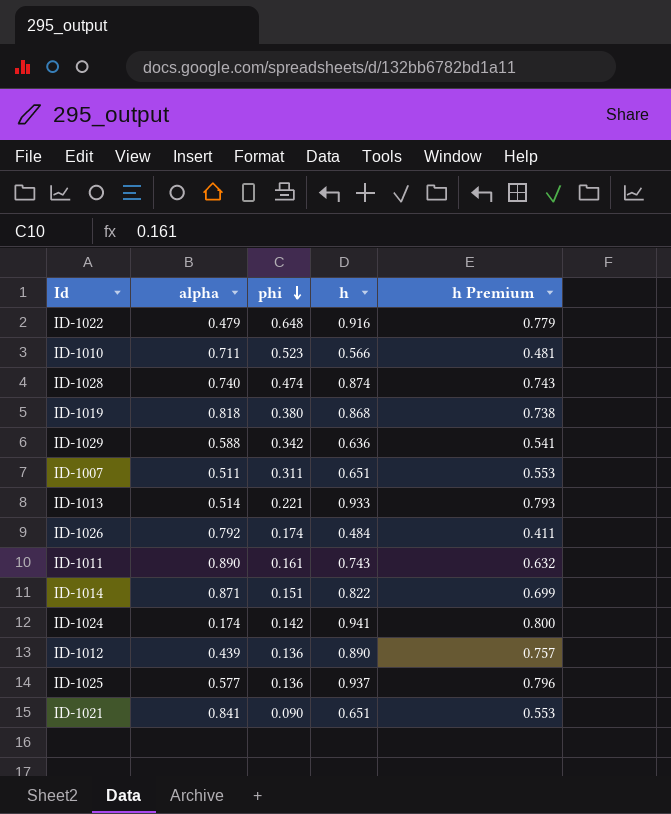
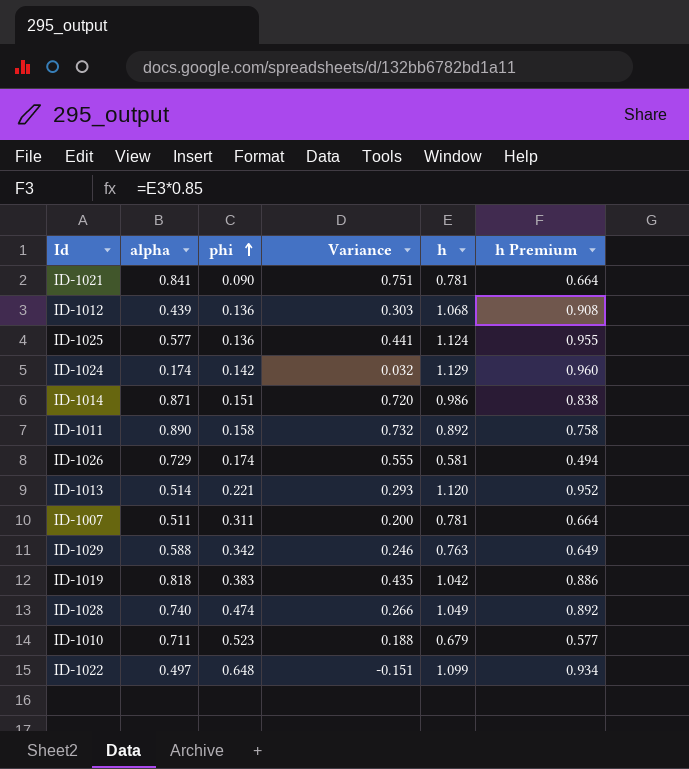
row order: phi descending -> phi ascending
column Variance | formula: none -> [alpha] - [phi]
ID-1021 | h: 0.651 -> 0.781
ID-1021 | h Premium: 0.553 -> 0.664
ID-1012 | h: 0.890 -> 1.068
ID-1012 | h Premium: 0.757 -> 0.908
ID-1025 | h: 0.937 -> 1.124
ID-1025 | h Premium: 0.796 -> 0.955
ID-1024 | h: 0.941 -> 1.129
ID-1024 | h Premium: 0.800 -> 0.960
ID-1014 | h: 0.822 -> 0.986
ID-1014 | h Premium: 0.699 -> 0.838
ID-1011 | phi: 0.161 -> 0.158
ID-1011 | h: 0.743 -> 0.892
ID-1011 | h Premium: 0.632 -> 0.758
ID-1026 | alpha: 0.792 -> 0.729
ID-1026 | h: 0.484 -> 0.581
ID-1026 | h Premium: 0.411 -> 0.494
ID-1013 | h: 0.933 -> 1.120
ID-1013 | h Premium: 0.793 -> 0.952
ID-1007 | h: 0.651 -> 0.781
ID-1007 | h Premium: 0.553 -> 0.664
ID-1029 | h: 0.636 -> 0.763
ID-1029 | h Premium: 0.541 -> 0.649
ID-1019 | phi: 0.380 -> 0.383
ID-1019 | h: 0.868 -> 1.042
ID-1019 | h Premium: 0.738 -> 0.886
ID-1028 | h: 0.874 -> 1.049
ID-1028 | h Premium: 0.743 -> 0.892
ID-1010 | h: 0.566 -> 0.679
ID-1010 | h Premium: 0.481 -> 0.577
ID-1022 | alpha: 0.479 -> 0.497
ID-1022 | h: 0.916 -> 1.099
ID-1022 | h Premium: 0.779 -> 0.934

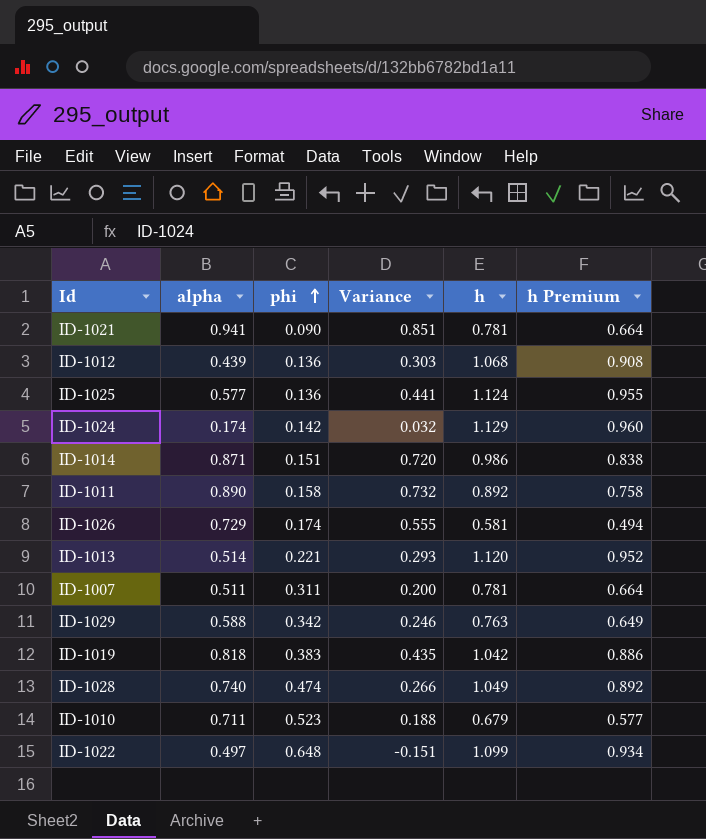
ID-1021 | alpha: 0.841 -> 0.941
ID-1021 | Variance: 0.751 -> 0.851

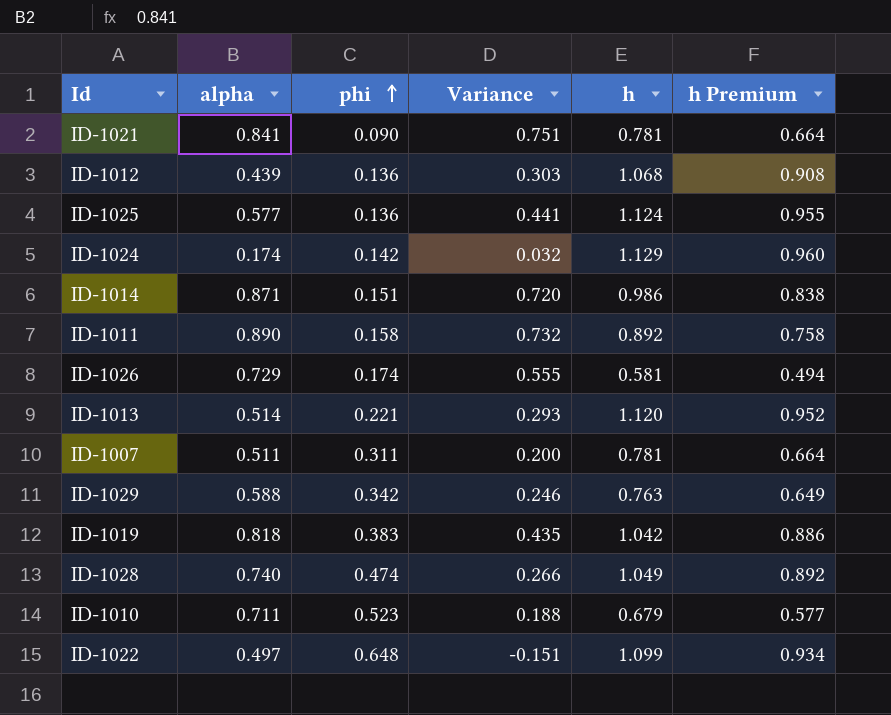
ID-1021 | alpha: 0.941 -> 0.841
ID-1021 | Variance: 0.851 -> 0.751

